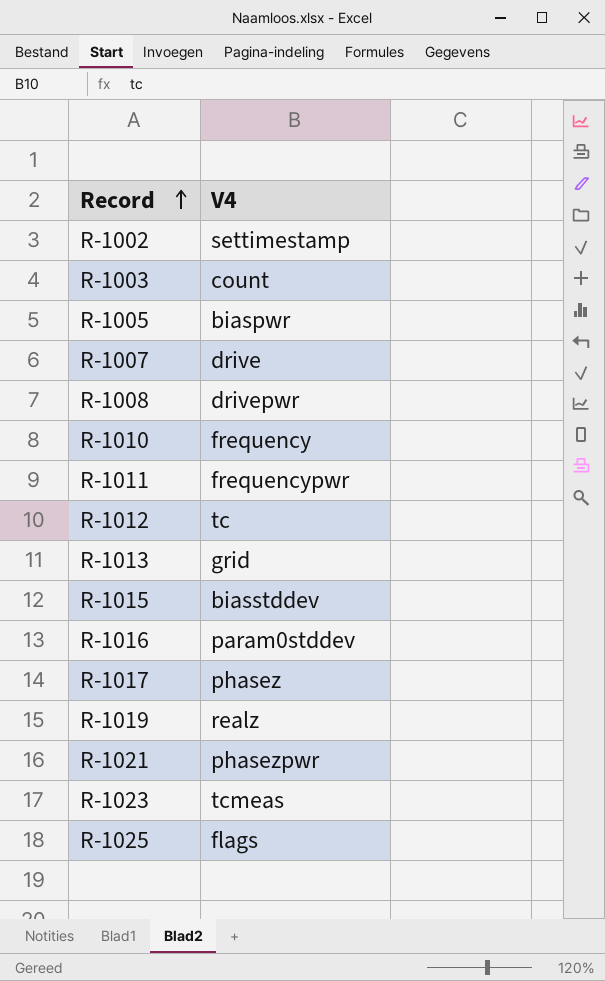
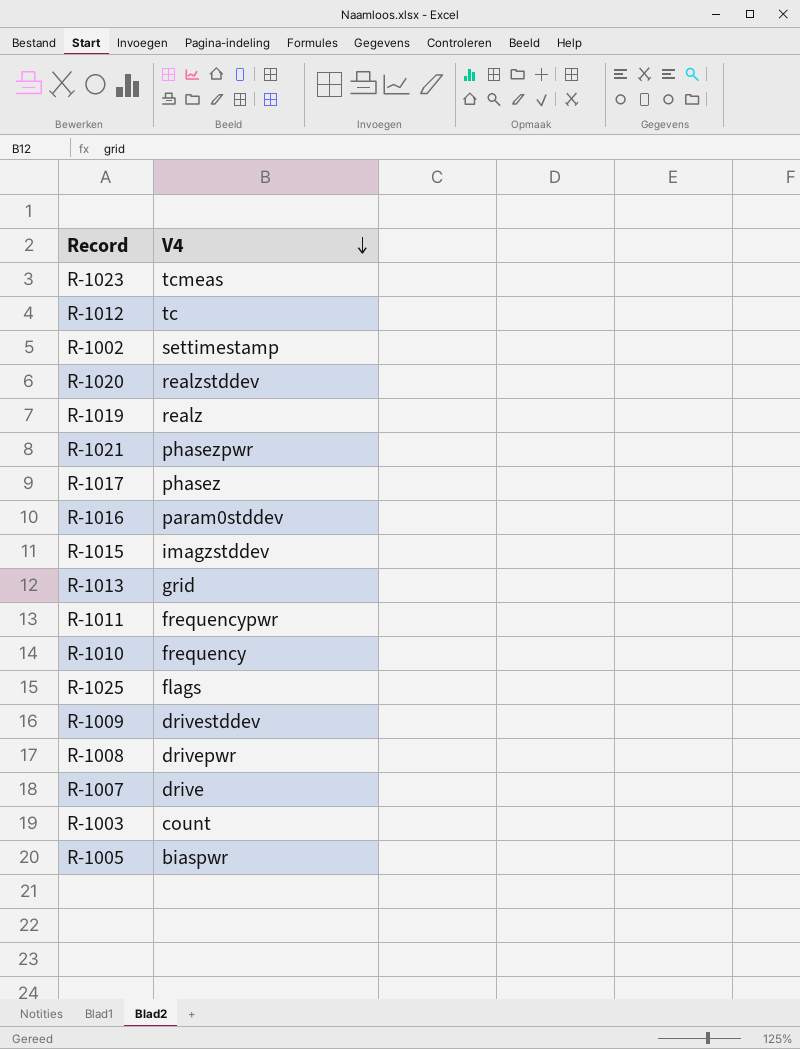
row order: Record ascending -> V4 descending
row R-1020: none -> realzstddev
R-1015 | V4: biasstddev -> imagzstddev
row R-1009: none -> drivestddev

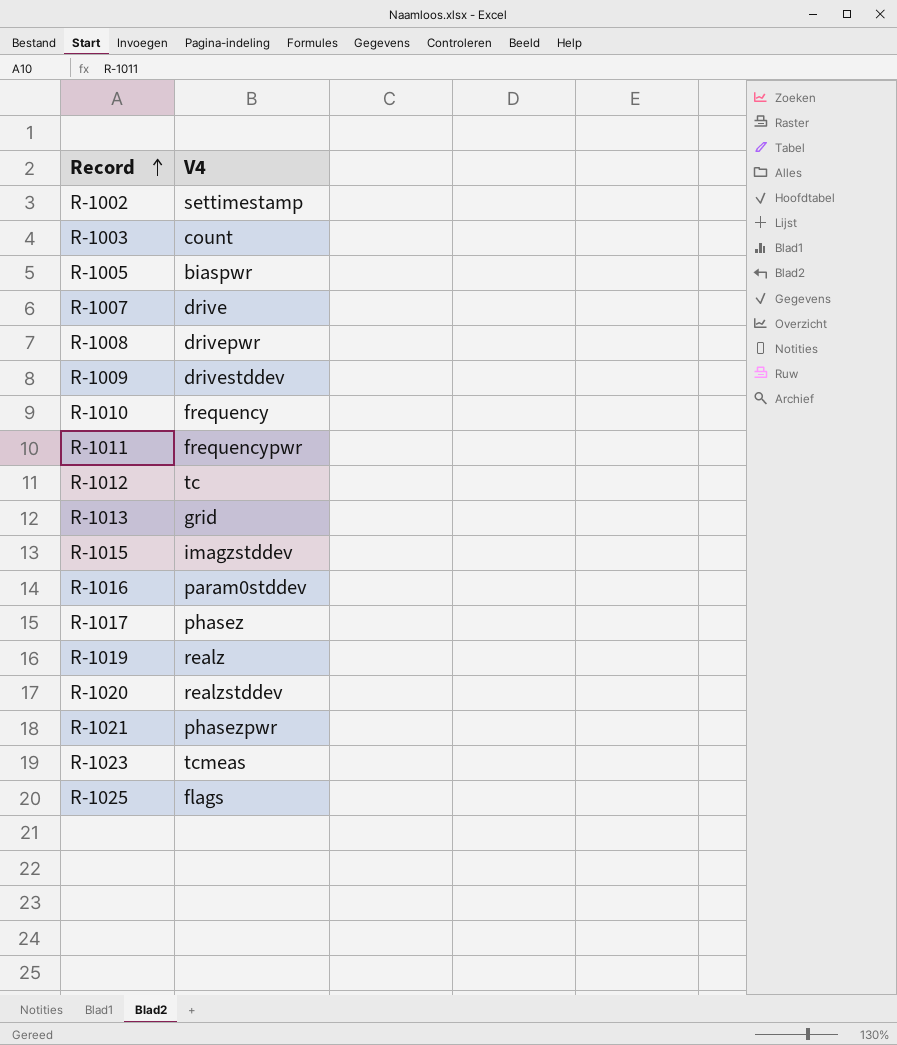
row order: V4 descending -> Record ascending

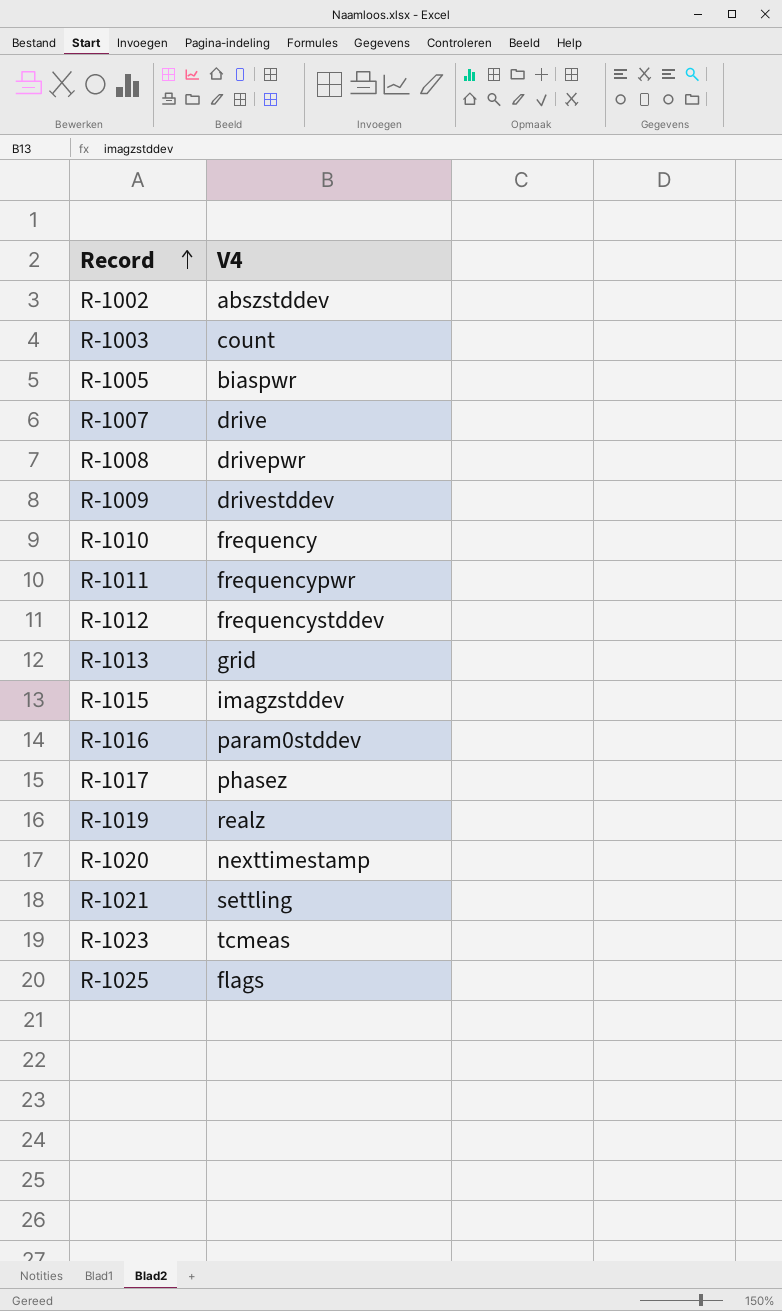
R-1002 | V4: settimestamp -> abszstddev
R-1012 | V4: tc -> frequencystddev
R-1020 | V4: realzstddev -> nexttimestamp
R-1021 | V4: phasezpwr -> settling

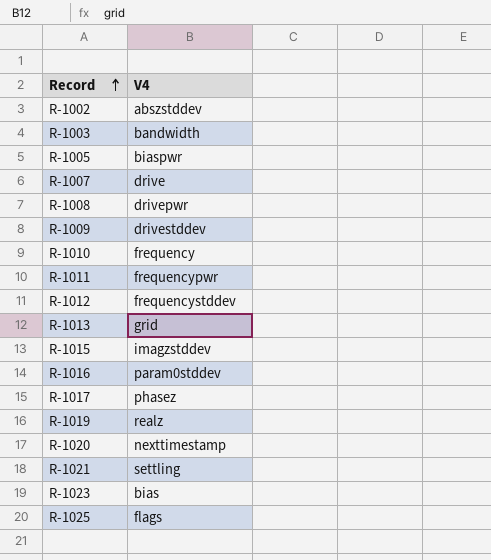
R-1003 | V4: count -> bandwidth
R-1023 | V4: tcmeas -> bias

